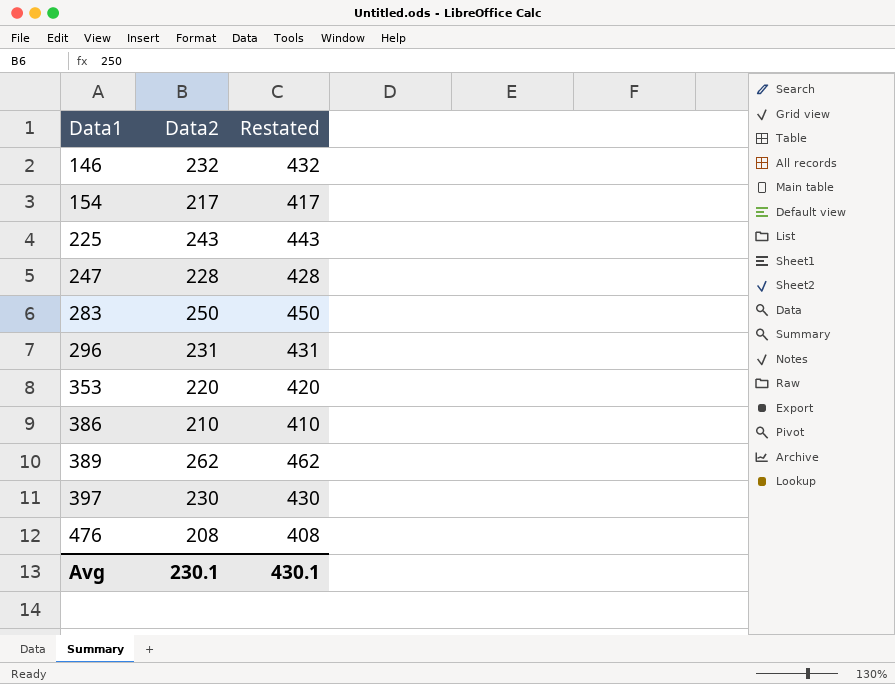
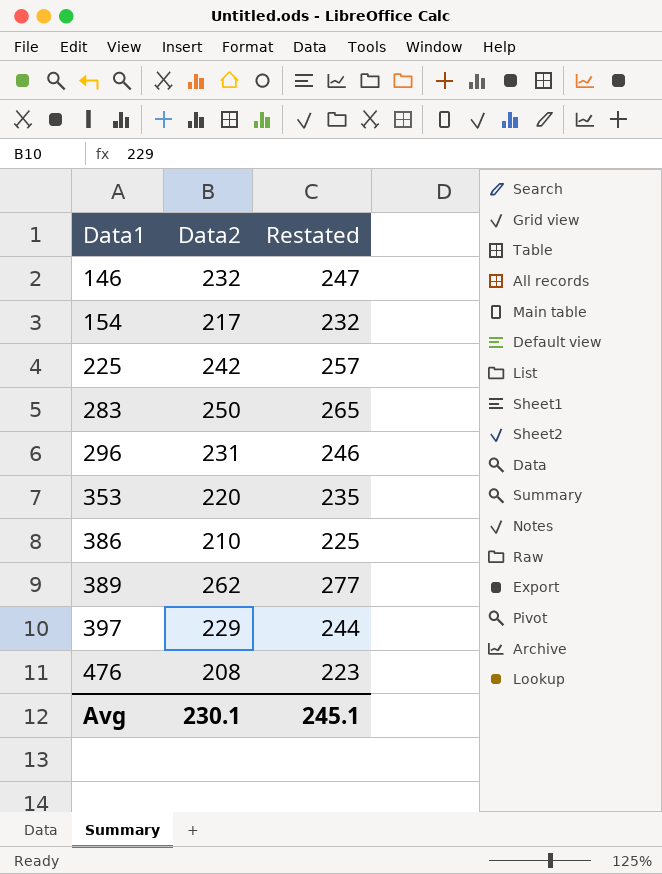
column Restated | formula: [Data2] + 200 -> [Data2] + 15
row 247: 228 | 428 -> none
225 | Data2: 243 -> 242
397 | Data2: 230 -> 229
Avg | Restated: 430.1 -> 245.1

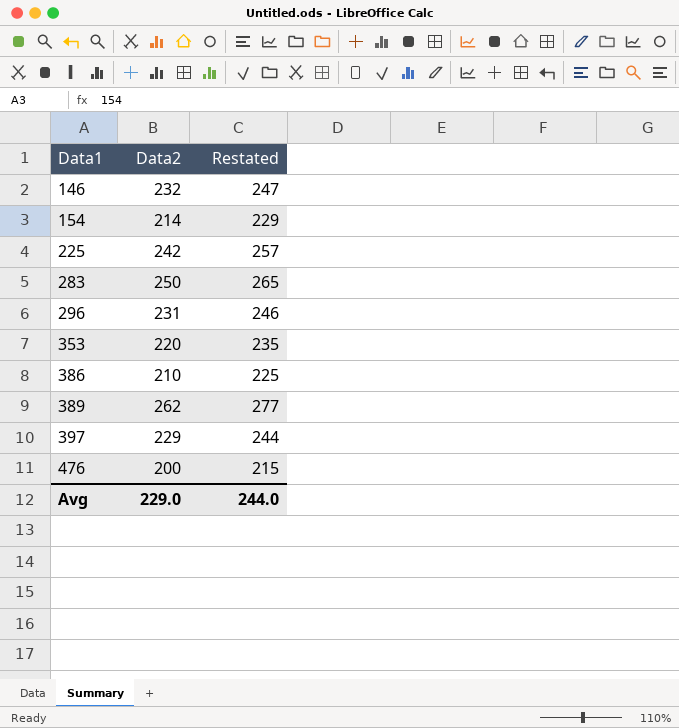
154 | Data2: 217 -> 214
154 | Restated: 232 -> 229
476 | Data2: 208 -> 200
476 | Restated: 223 -> 215
Avg | Data2: 230.1 -> 229.0
Avg | Restated: 245.1 -> 244.0

